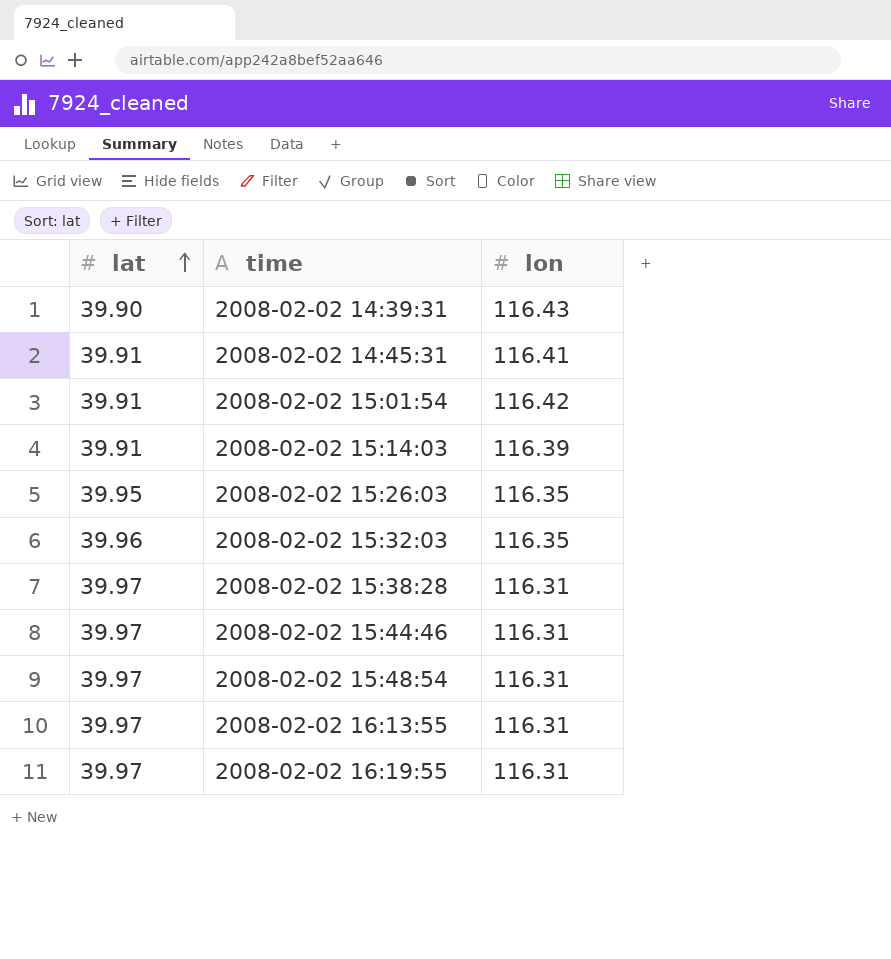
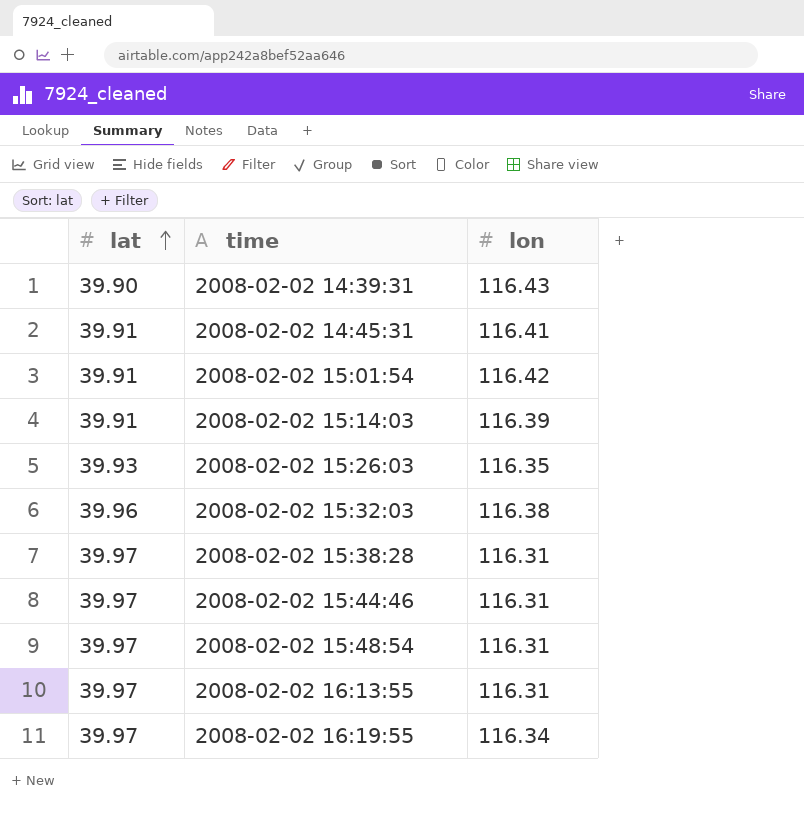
2008-02-02 15:26:03 | lat: 39.95 -> 39.93
2008-02-02 15:32:03 | lon: 116.35 -> 116.38
2008-02-02 16:19:55 | lon: 116.31 -> 116.34

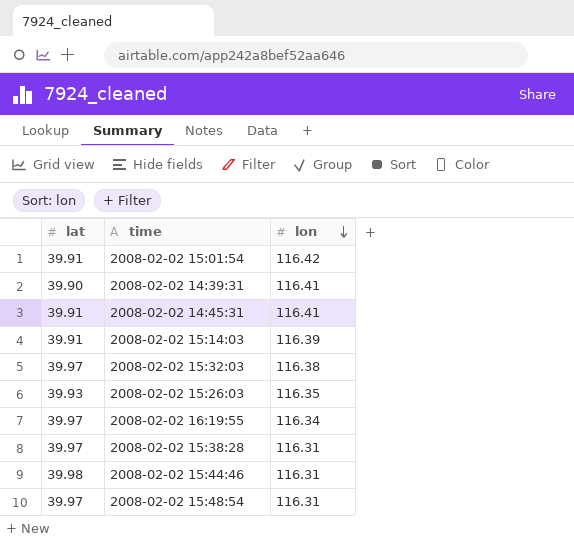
row order: lat ascending -> lon descending
row 2008-02-02 16:13:55: 39.97 | 116.31 -> none
2008-02-02 14:39:31 | lon: 116.43 -> 116.41
2008-02-02 15:32:03 | lat: 39.96 -> 39.97
2008-02-02 15:44:46 | lat: 39.97 -> 39.98

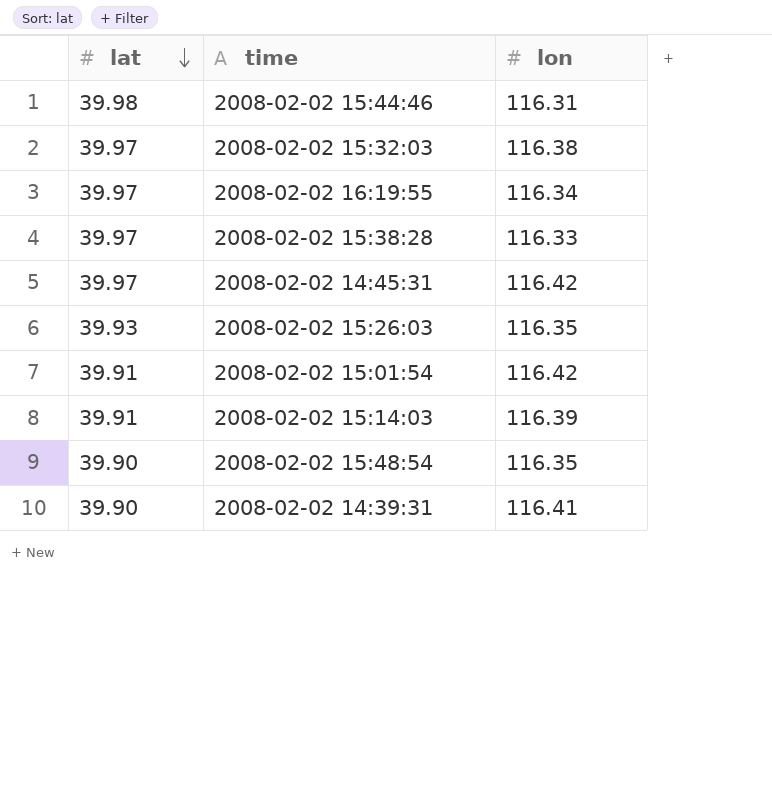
row order: lon descending -> lat descending
2008-02-02 15:38:28 | lon: 116.31 -> 116.33
2008-02-02 14:45:31 | lat: 39.91 -> 39.97
2008-02-02 14:45:31 | lon: 116.41 -> 116.42
2008-02-02 15:48:54 | lat: 39.97 -> 39.90
2008-02-02 15:48:54 | lon: 116.31 -> 116.35

